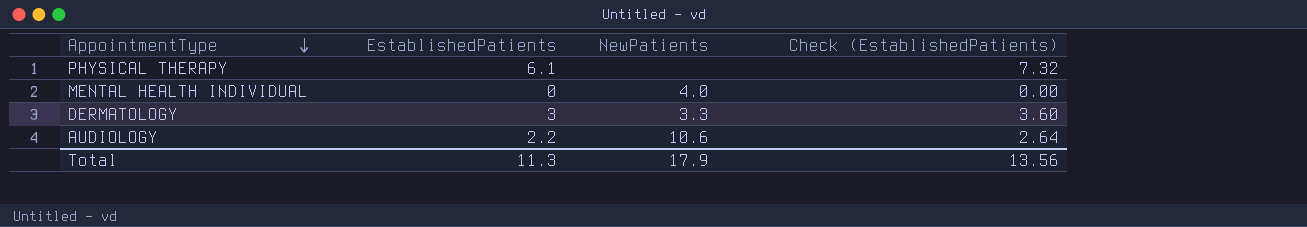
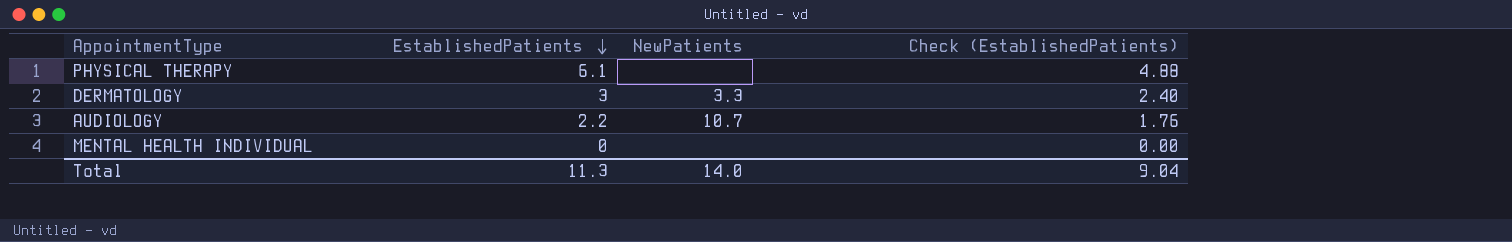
row order: AppointmentType descending -> EstablishedPatients descending
column Check (EstablishedPatients) | formula: [EstablishedPatients] * 1.2 -> [EstablishedPatients] * 0.8
AUDIOLOGY | NewPatients: 10.6 -> 10.7
MENTAL HEALTH INDIVIDUAL | NewPatients: 4.0 -> none
Total | NewPatients: 17.9 -> 14.0
Total | Check (EstablishedPatients): 13.56 -> 9.04

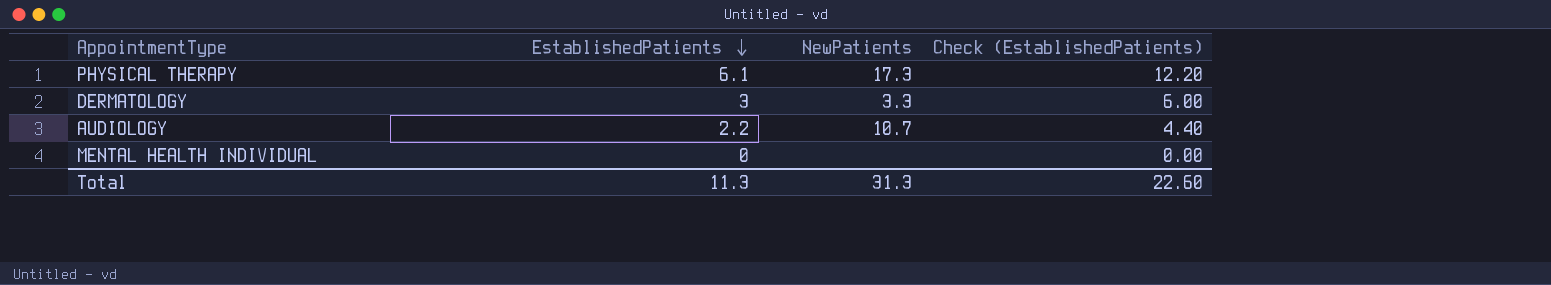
column Check (EstablishedPatients) | formula: [EstablishedPatients] * 0.8 -> [EstablishedPatients] * 2
PHYSICAL THERAPY | NewPatients: none -> 17.3
Total | NewPatients: 14.0 -> 31.3
Total | Check (EstablishedPatients): 9.04 -> 22.60

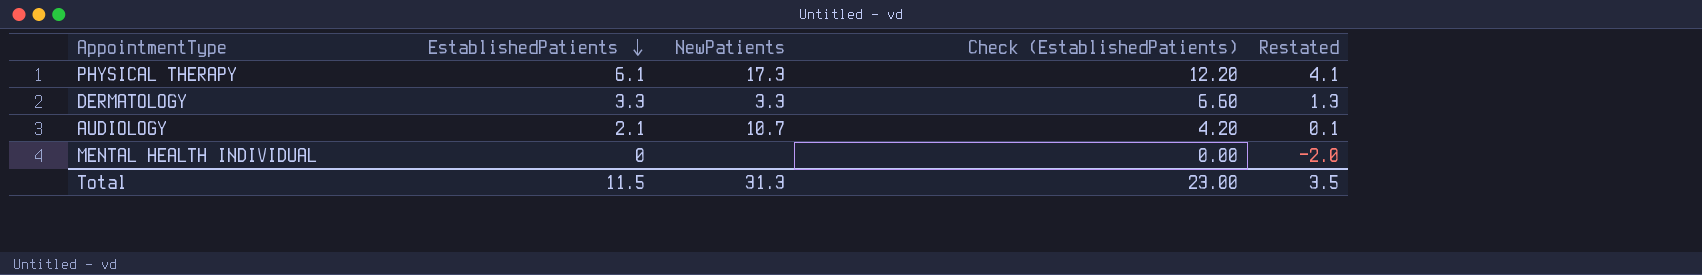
column Restated | formula: none -> [EstablishedPatients] - 2
DERMATOLOGY | EstablishedPatients: 3 -> 3.3
DERMATOLOGY | Check (EstablishedPatients): 6.00 -> 6.60
AUDIOLOGY | EstablishedPatients: 2.2 -> 2.1
AUDIOLOGY | Check (EstablishedPatients): 4.40 -> 4.20
Total | EstablishedPatients: 11.3 -> 11.5
Total | Check (EstablishedPatients): 22.60 -> 23.00

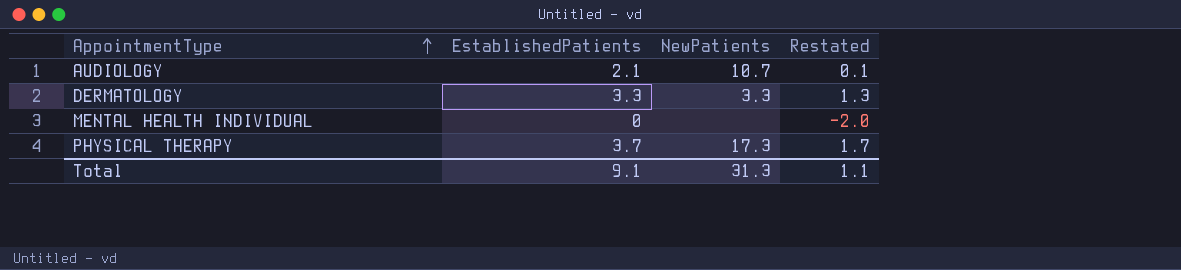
row order: EstablishedPatients descending -> AppointmentType ascending
column Check (EstablishedPatients) | formula: [EstablishedPatients] * 2 -> none
PHYSICAL THERAPY | EstablishedPatients: 6.1 -> 3.7
PHYSICAL THERAPY | Restated: 4.1 -> 1.7
Total | EstablishedPatients: 11.5 -> 9.1
Total | Restated: 3.5 -> 1.1

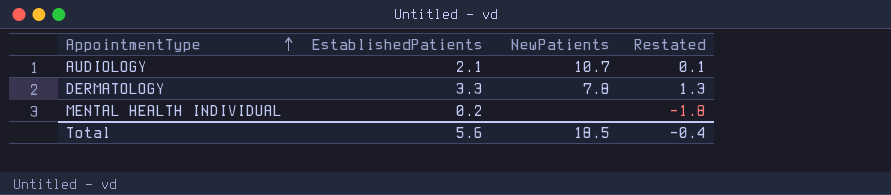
row PHYSICAL THERAPY: 3.7 | 17.3 | 1.7 -> none
DERMATOLOGY | NewPatients: 3.3 -> 7.8
MENTAL HEALTH INDIVIDUAL | EstablishedPatients: 0 -> 0.2
MENTAL HEALTH INDIVIDUAL | Restated: -2.0 -> -1.8
Total | EstablishedPatients: 9.1 -> 5.6
Total | NewPatients: 31.3 -> 18.5
Total | Restated: 1.1 -> -0.4

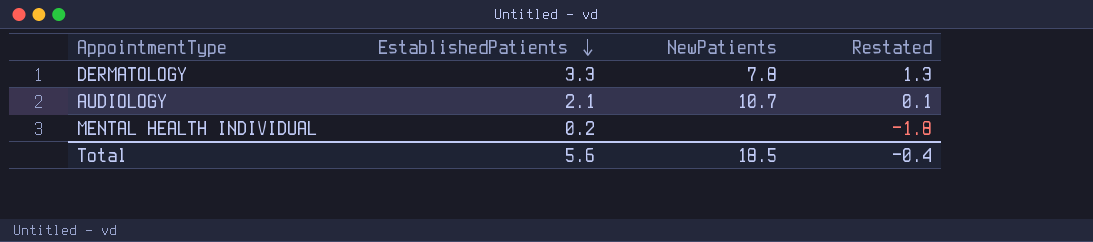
row order: AppointmentType ascending -> EstablishedPatients descending

